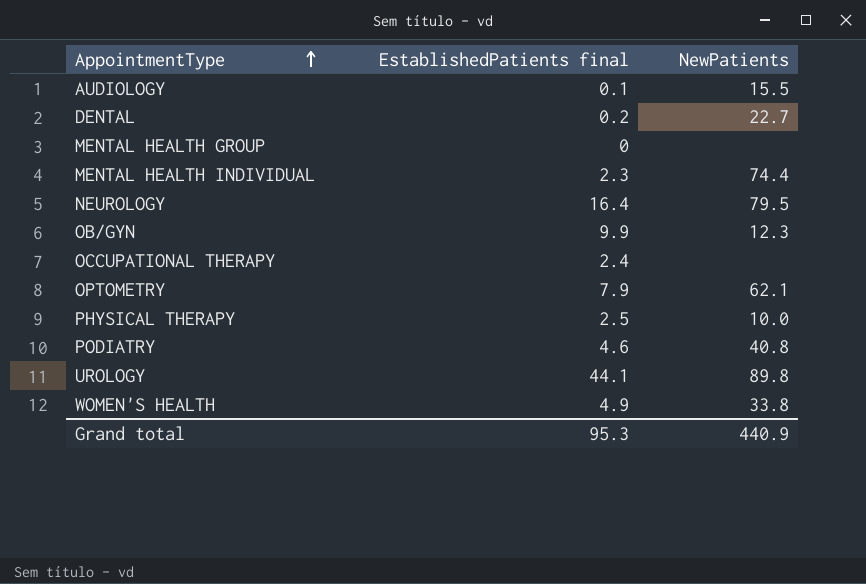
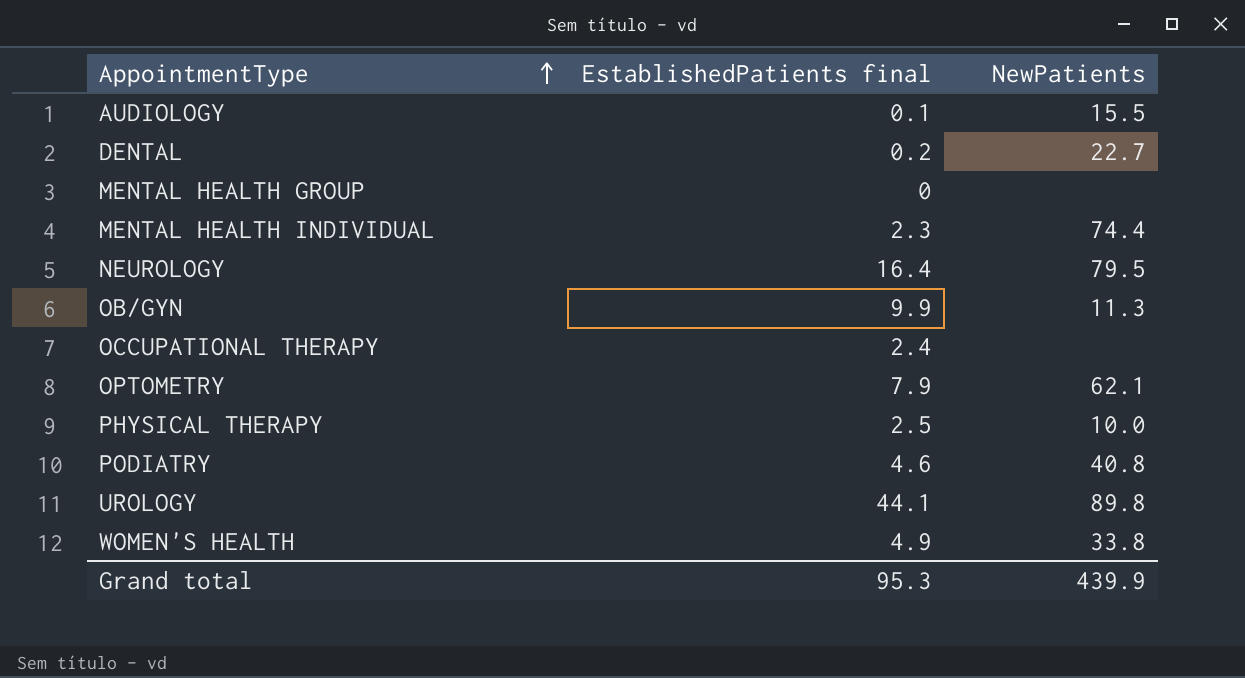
OB/GYN | NewPatients: 12.3 -> 11.3
Grand total | NewPatients: 440.9 -> 439.9

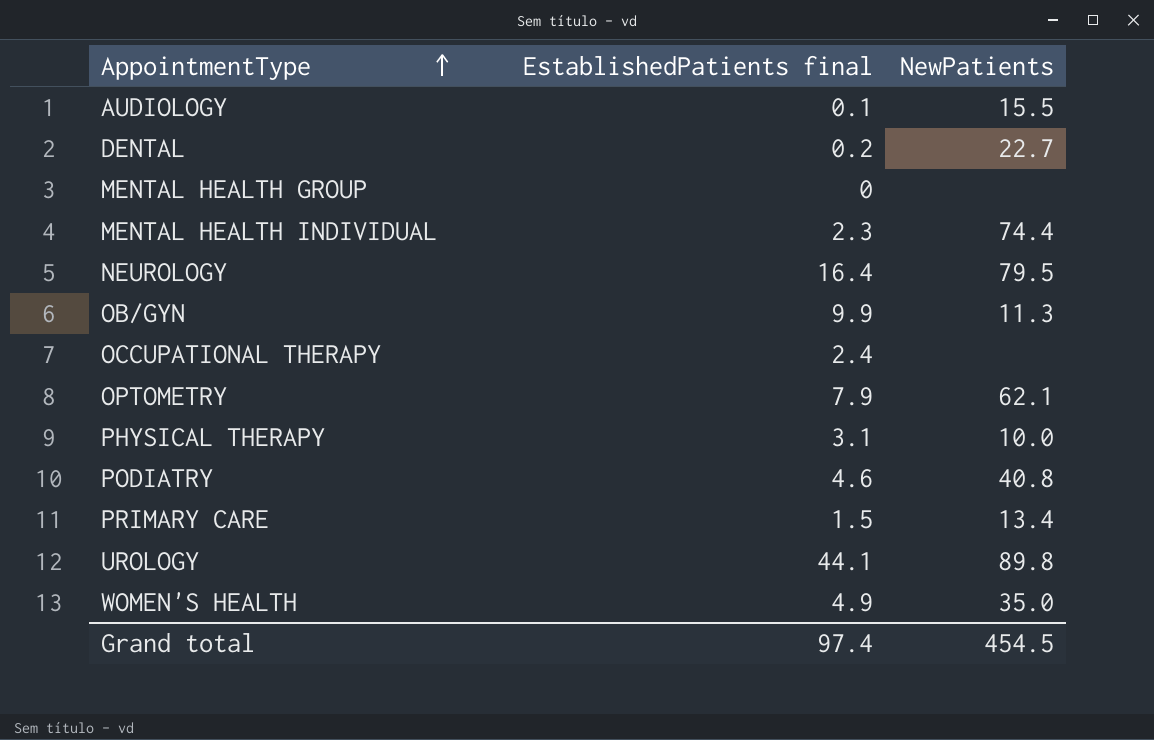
PHYSICAL THERAPY | EstablishedPatients final: 2.5 -> 3.1
row PRIMARY CARE: none -> 1.5 | 13.4
WOMEN'S HEALTH | NewPatients: 33.8 -> 35.0
Grand total | EstablishedPatients final: 95.3 -> 97.4
Grand total | NewPatients: 439.9 -> 454.5

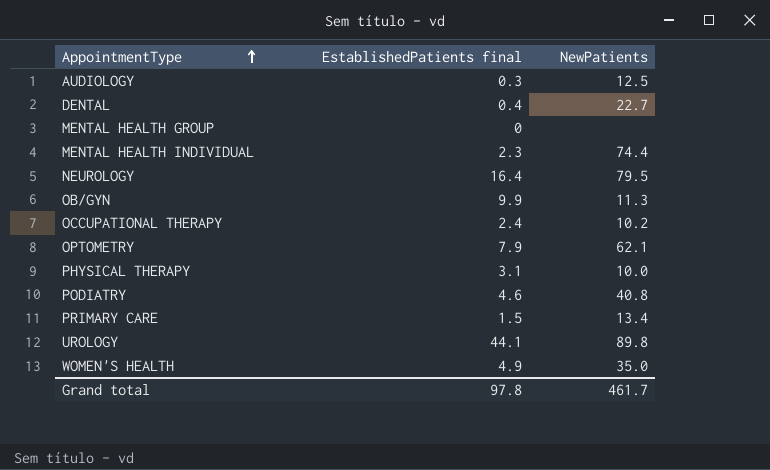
AUDIOLOGY | EstablishedPatients final: 0.1 -> 0.3
AUDIOLOGY | NewPatients: 15.5 -> 12.5
DENTAL | EstablishedPatients final: 0.2 -> 0.4
OCCUPATIONAL THERAPY | NewPatients: none -> 10.2
Grand total | EstablishedPatients final: 97.4 -> 97.8
Grand total | NewPatients: 454.5 -> 461.7

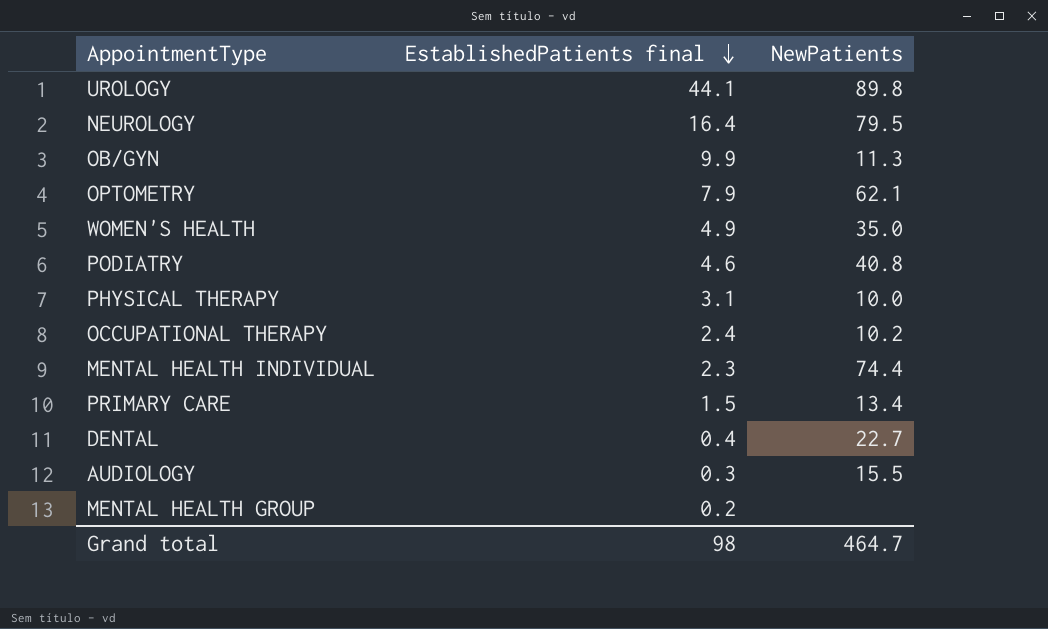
row order: AppointmentType ascending -> EstablishedPatients final descending
AUDIOLOGY | NewPatients: 12.5 -> 15.5
MENTAL HEALTH GROUP | EstablishedPatients final: 0 -> 0.2
Grand total | EstablishedPatients final: 97.8 -> 98
Grand total | NewPatients: 461.7 -> 464.7

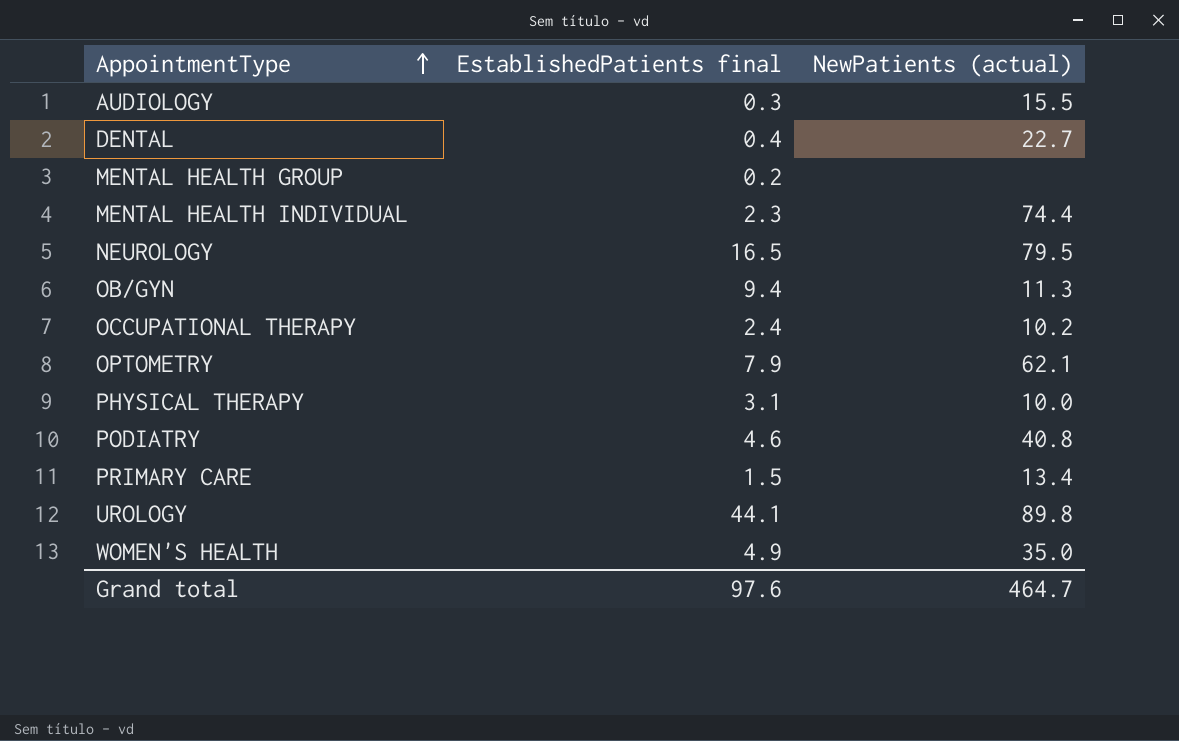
row order: EstablishedPatients final descending -> AppointmentType ascending
column name: NewPatients -> NewPatients (actual)
NEUROLOGY | EstablishedPatients final: 16.4 -> 16.5
OB/GYN | EstablishedPatients final: 9.9 -> 9.4
Grand total | EstablishedPatients final: 98 -> 97.6

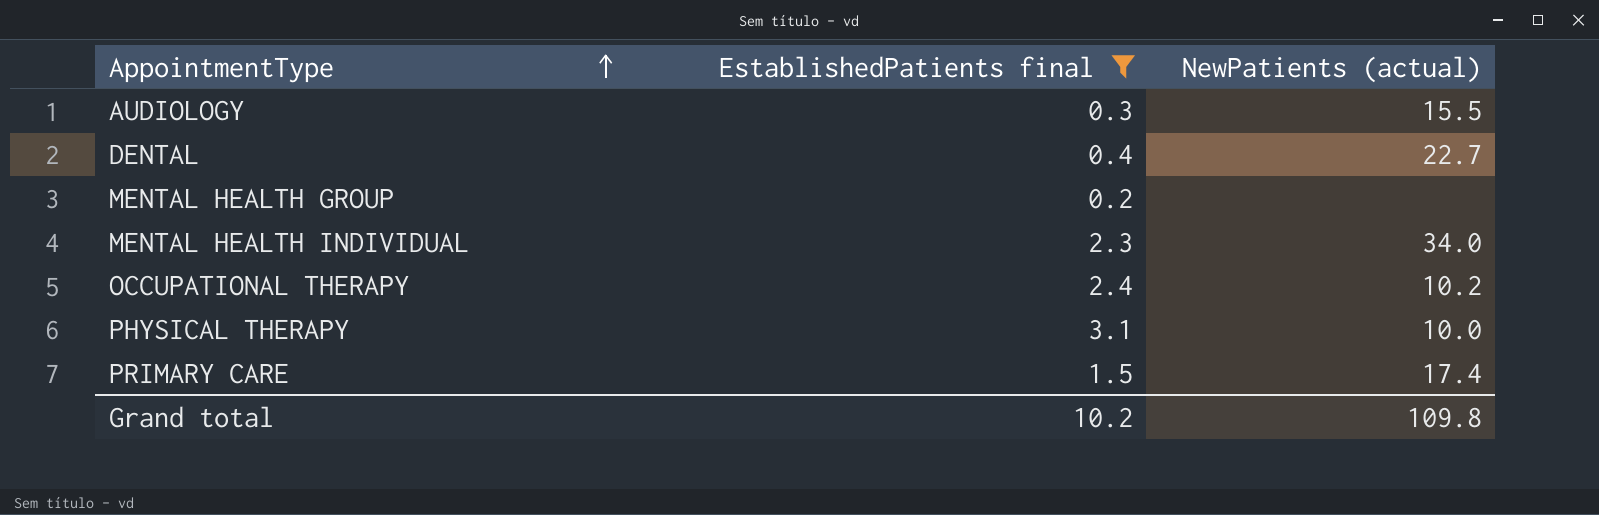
filter: none -> EstablishedPatients final <= 3.1
MENTAL HEALTH INDIVIDUAL | NewPatients (actual): 74.4 -> 34.0
PRIMARY CARE | NewPatients (actual): 13.4 -> 17.4
Grand total | EstablishedPatients final: 97.6 -> 10.2
Grand total | NewPatients (actual): 464.7 -> 109.8

